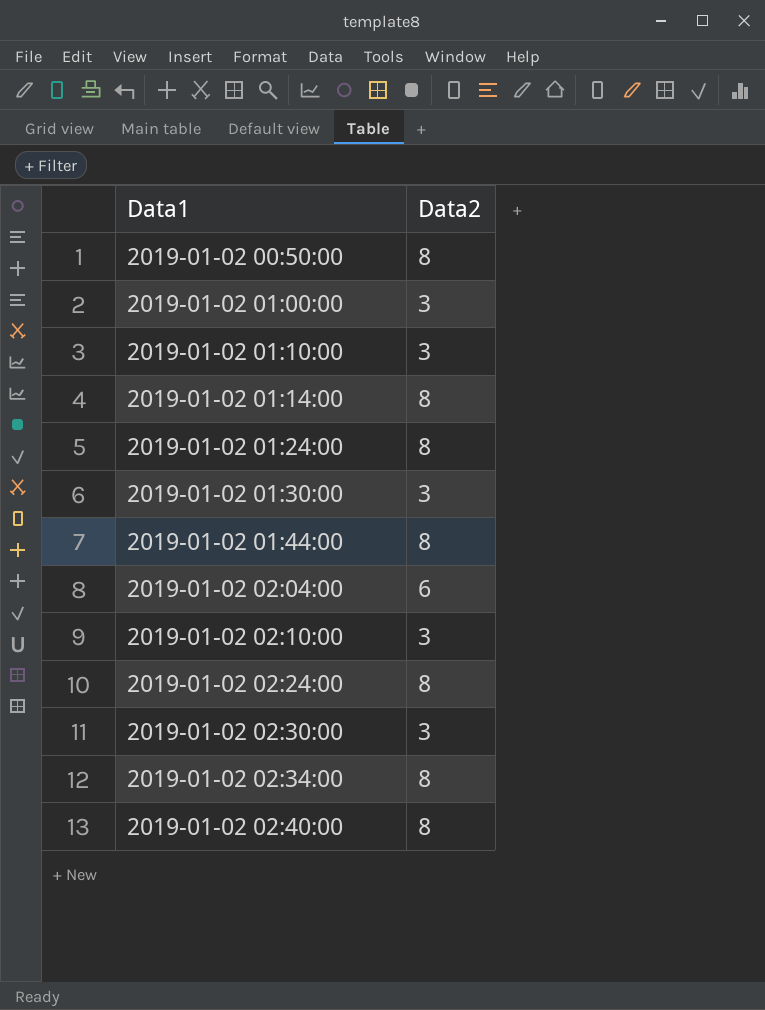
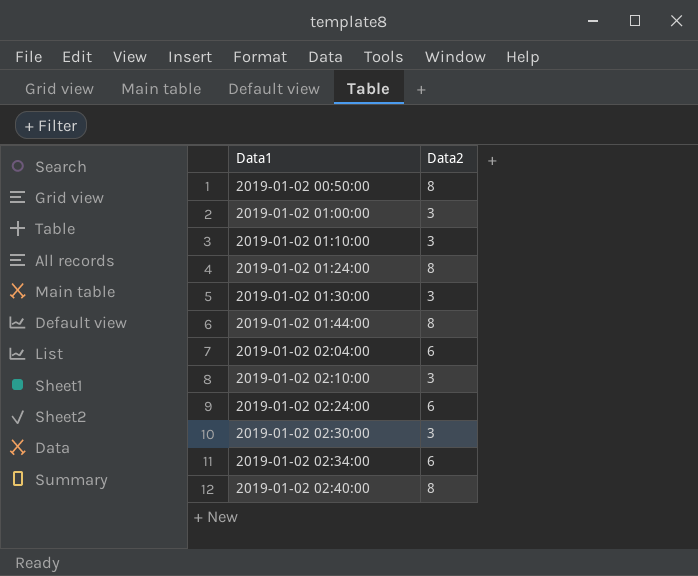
row 2019-01-02 01:14:00: 8 -> none
2019-01-02 02:24:00 | Data2: 8 -> 6
2019-01-02 02:34:00 | Data2: 8 -> 6

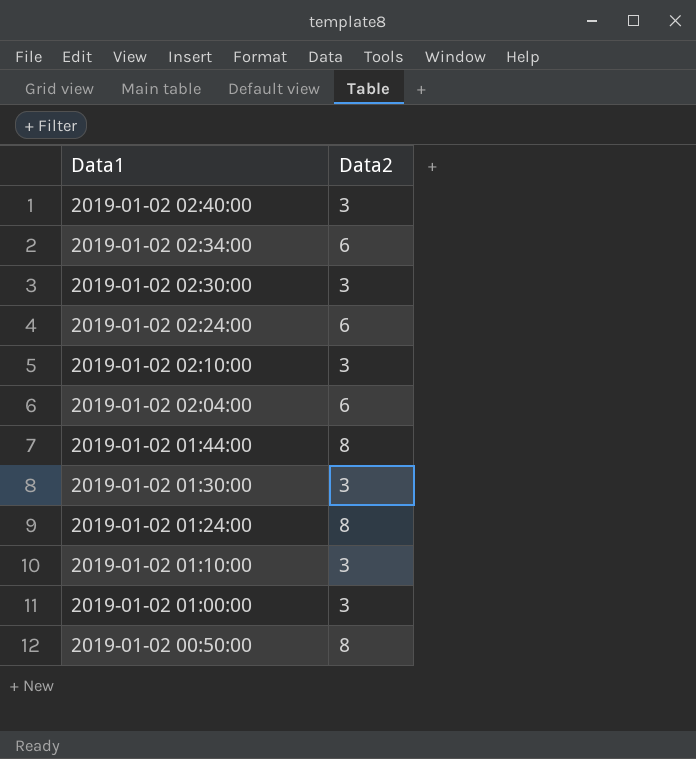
row order: Data1 ascending -> Data1 descending
2019-01-02 02:40:00 | Data2: 8 -> 3

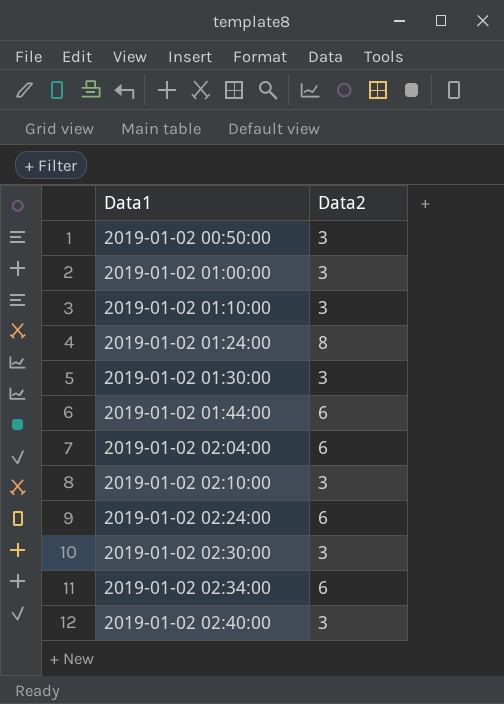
row order: Data1 descending -> Data1 ascending
2019-01-02 00:50:00 | Data2: 8 -> 3
2019-01-02 01:44:00 | Data2: 8 -> 6

